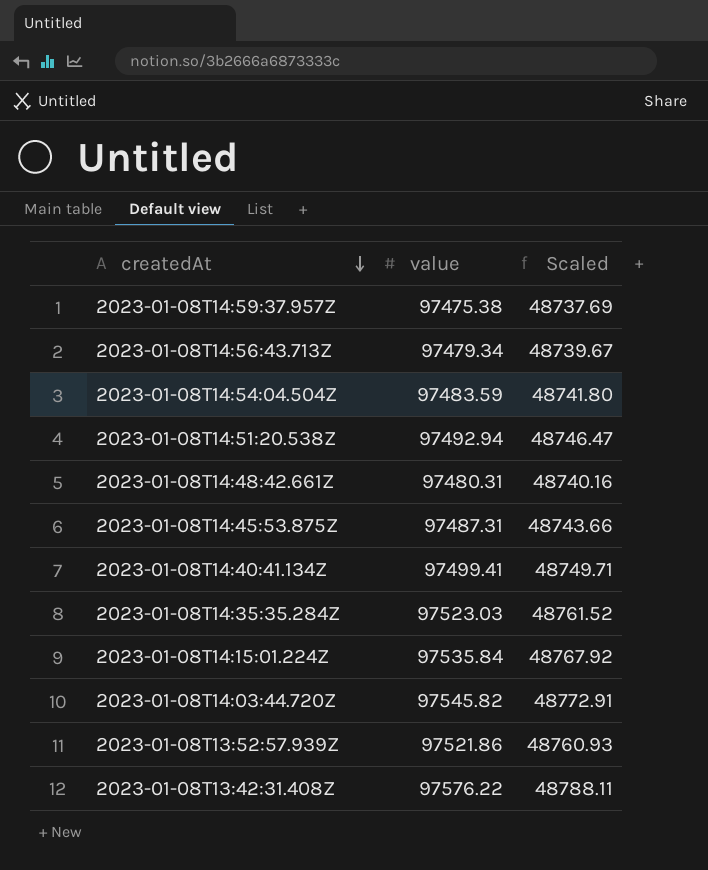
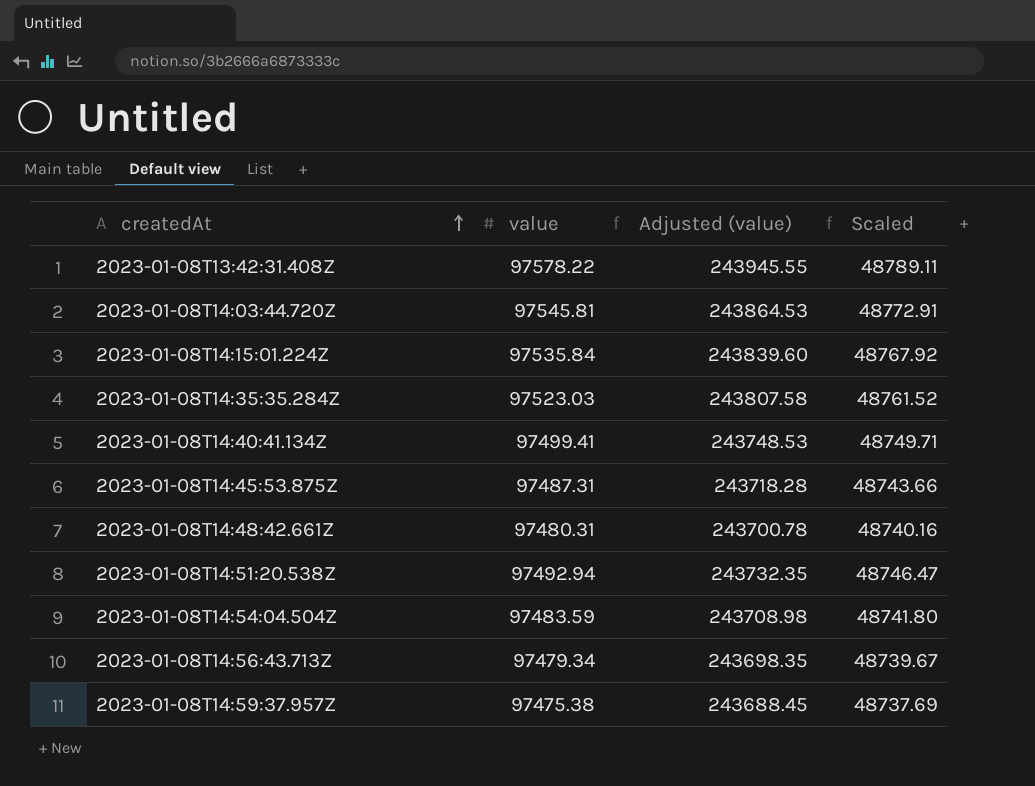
row order: createdAt descending -> createdAt ascending
column Adjusted (value) | formula: none -> [value] * 2.5
row 2023-01-08T13:52:57.939Z: 97521.86 | 48760.93 -> none
2023-01-08T13:42:31.408Z | value: 97576.22 -> 97578.22
2023-01-08T13:42:31.408Z | Scaled: 48788.11 -> 48789.11
2023-01-08T14:03:44.720Z | value: 97545.82 -> 97545.81

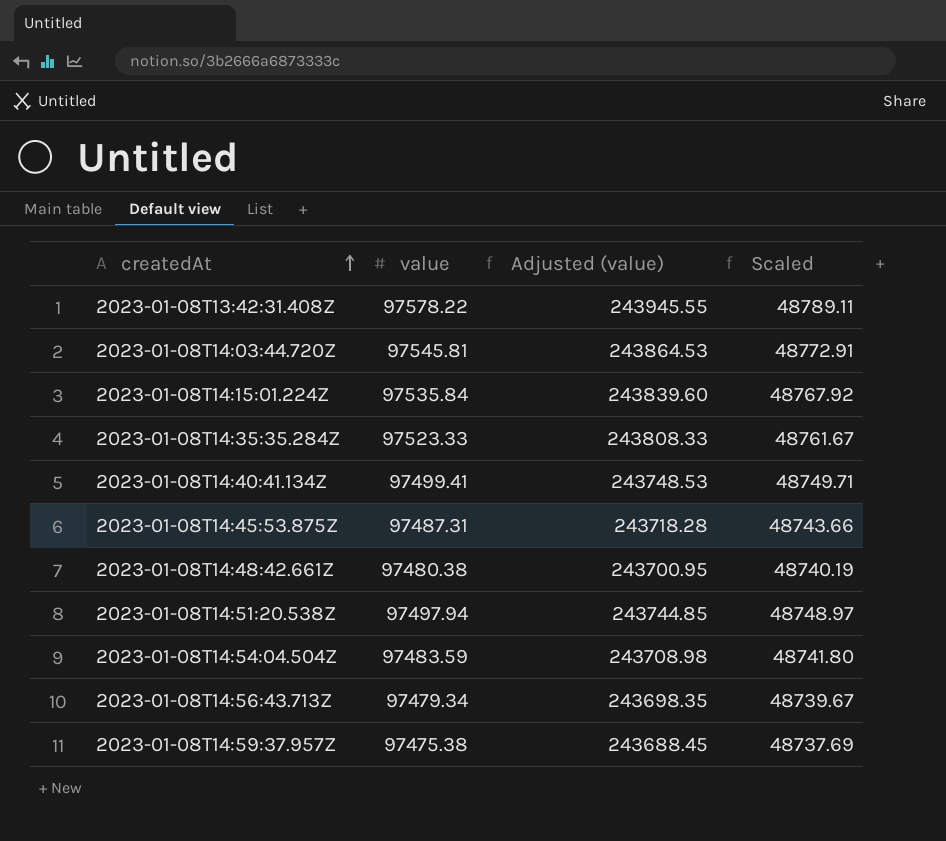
2023-01-08T14:35:35.284Z | value: 97523.03 -> 97523.33
2023-01-08T14:35:35.284Z | Adjusted (value): 243807.58 -> 243808.33
2023-01-08T14:35:35.284Z | Scaled: 48761.52 -> 48761.67
2023-01-08T14:48:42.661Z | value: 97480.31 -> 97480.38
2023-01-08T14:48:42.661Z | Adjusted (value): 243700.78 -> 243700.95
2023-01-08T14:48:42.661Z | Scaled: 48740.16 -> 48740.19
2023-01-08T14:51:20.538Z | value: 97492.94 -> 97497.94
2023-01-08T14:51:20.538Z | Adjusted (value): 243732.35 -> 243744.85
2023-01-08T14:51:20.538Z | Scaled: 48746.47 -> 48748.97

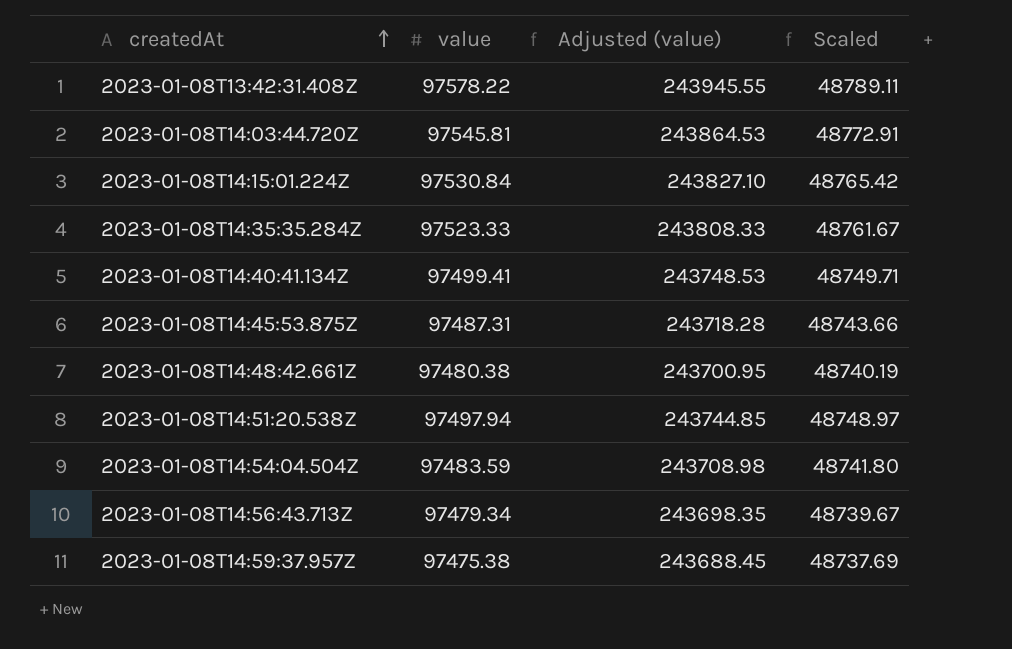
2023-01-08T14:15:01.224Z | value: 97535.84 -> 97530.84
2023-01-08T14:15:01.224Z | Adjusted (value): 243839.60 -> 243827.10
2023-01-08T14:15:01.224Z | Scaled: 48767.92 -> 48765.42

